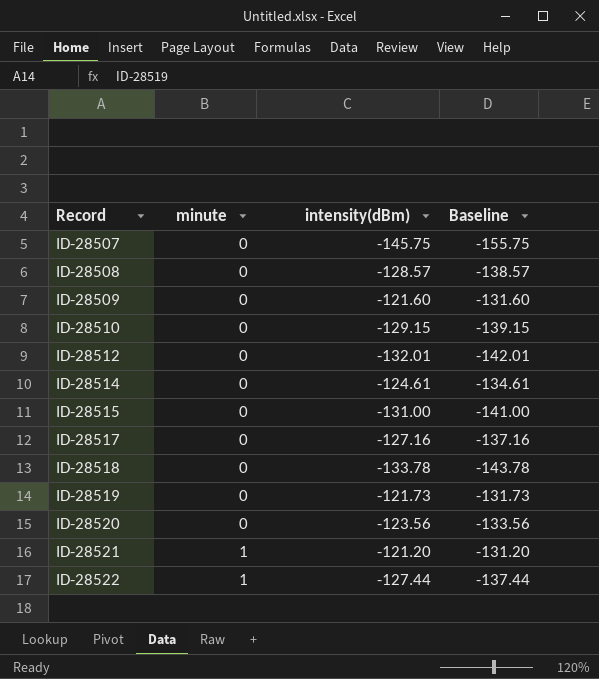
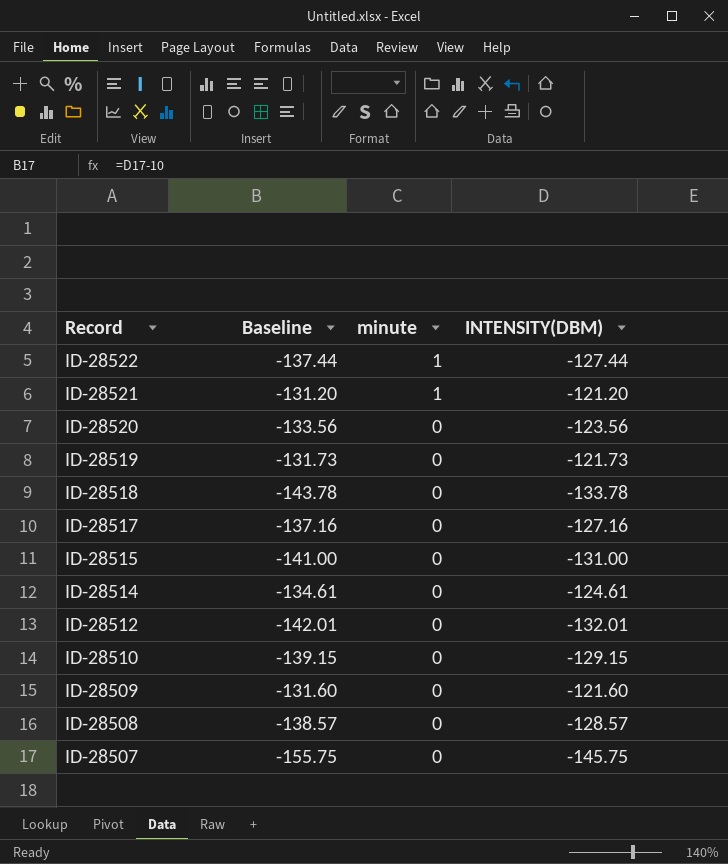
row order: Record ascending -> Record descending
column Baseline | position: 4 -> 2
column name: intensity(dBm) -> INTENSITY(DBM)

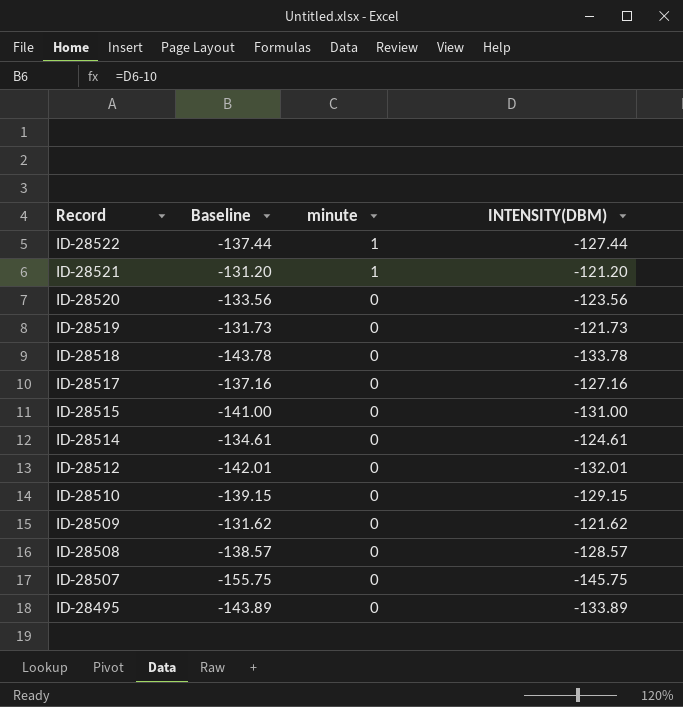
ID-28509 | Baseline: -131.60 -> -131.62
ID-28509 | INTENSITY(DBM): -121.60 -> -121.62
row ID-28495: none -> -143.89 | 0 | -133.89

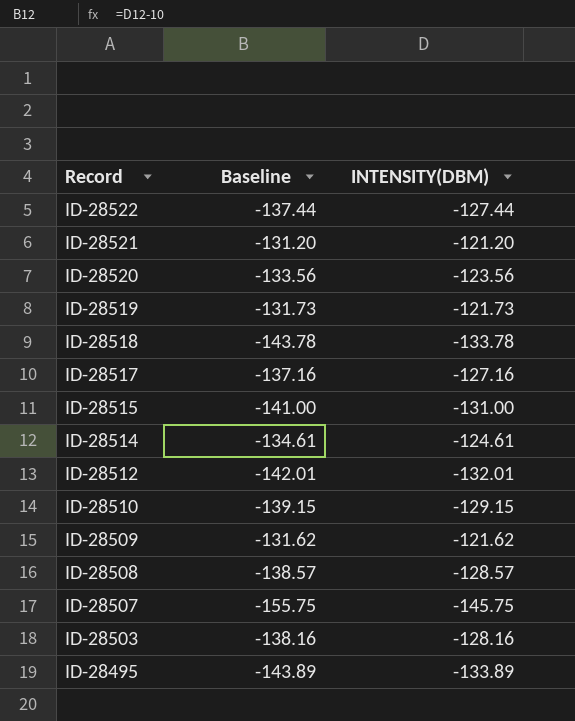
column minute | position: 3 -> none
row ID-28503: none -> -138.16 | -128.16

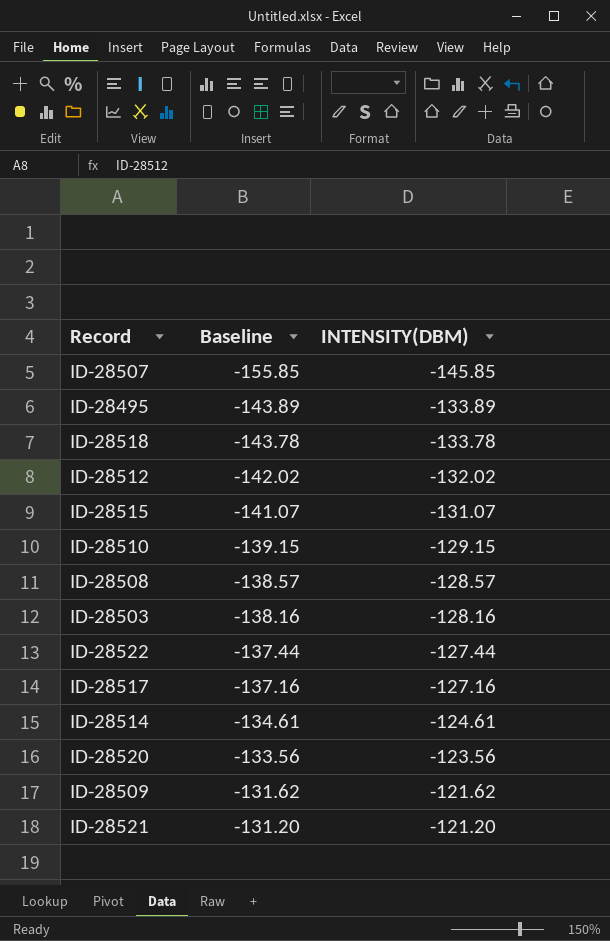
row order: Record descending -> Baseline ascending
row ID-28519: -131.73 | -121.73 -> none
ID-28507 | Baseline: -155.75 -> -155.85
ID-28507 | INTENSITY(DBM): -145.75 -> -145.85
ID-28512 | Baseline: -142.01 -> -142.02
ID-28512 | INTENSITY(DBM): -132.01 -> -132.02
ID-28515 | Baseline: -141.00 -> -141.07
ID-28515 | INTENSITY(DBM): -131.00 -> -131.07

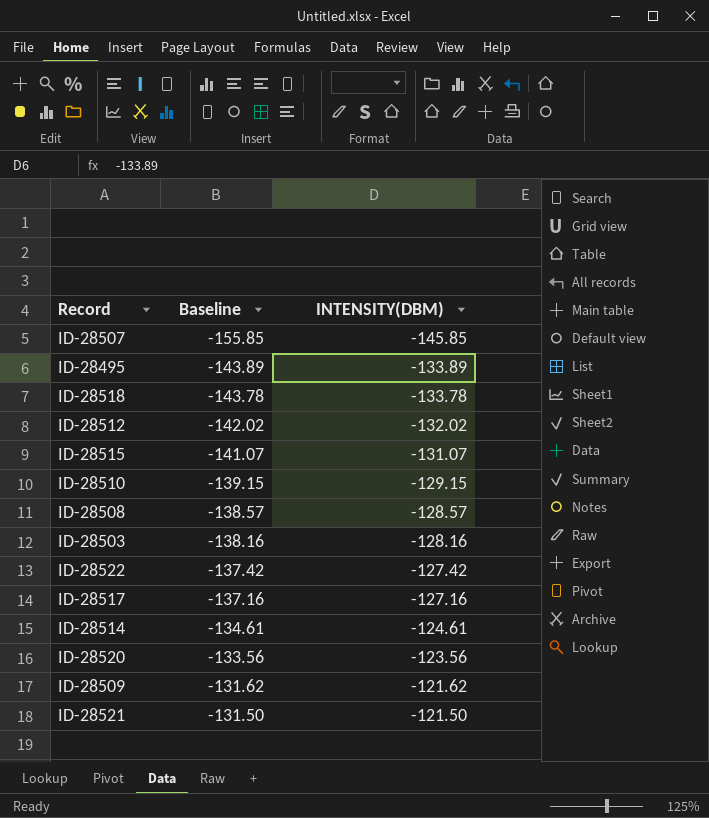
ID-28522 | Baseline: -137.44 -> -137.42
ID-28522 | INTENSITY(DBM): -127.44 -> -127.42
ID-28521 | Baseline: -131.20 -> -131.50
ID-28521 | INTENSITY(DBM): -121.20 -> -121.50

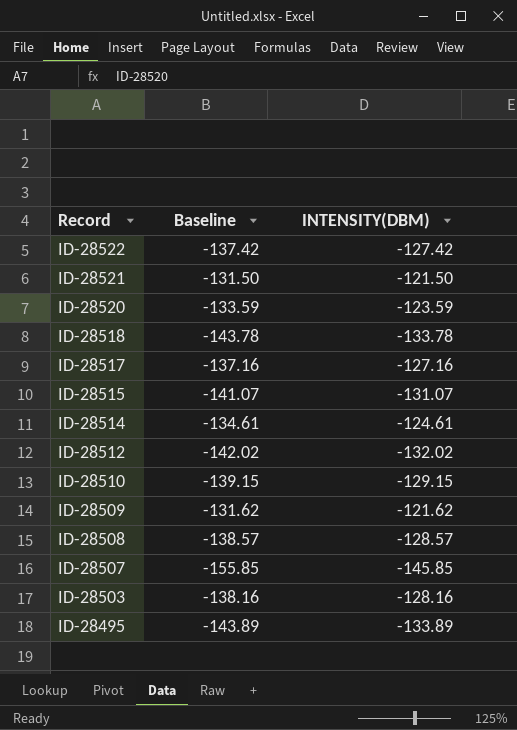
row order: Baseline ascending -> Record descending
ID-28520 | Baseline: -133.56 -> -133.59
ID-28520 | INTENSITY(DBM): -123.56 -> -123.59

